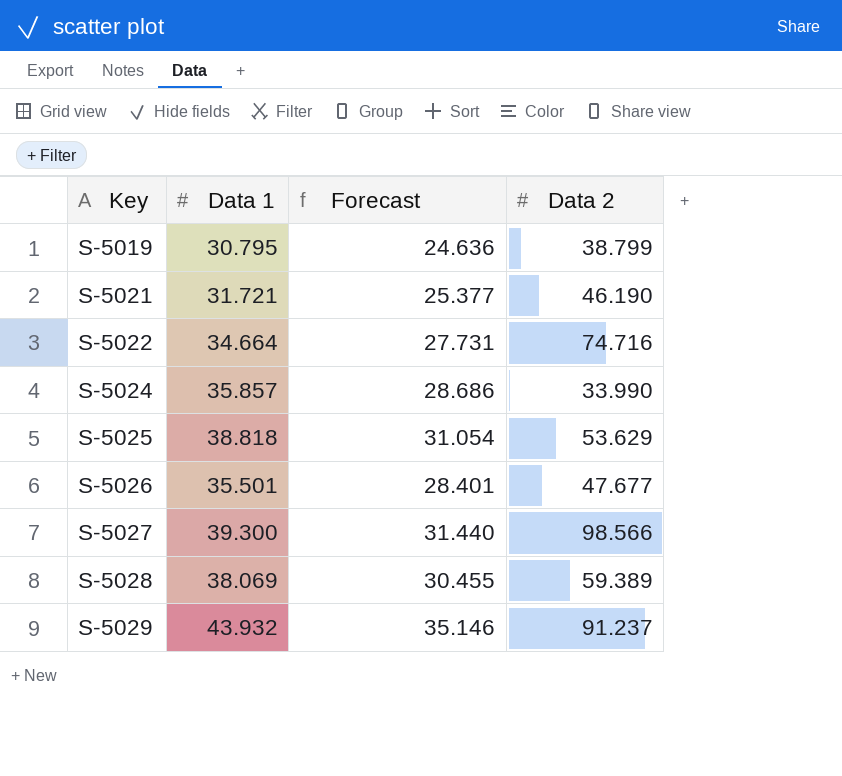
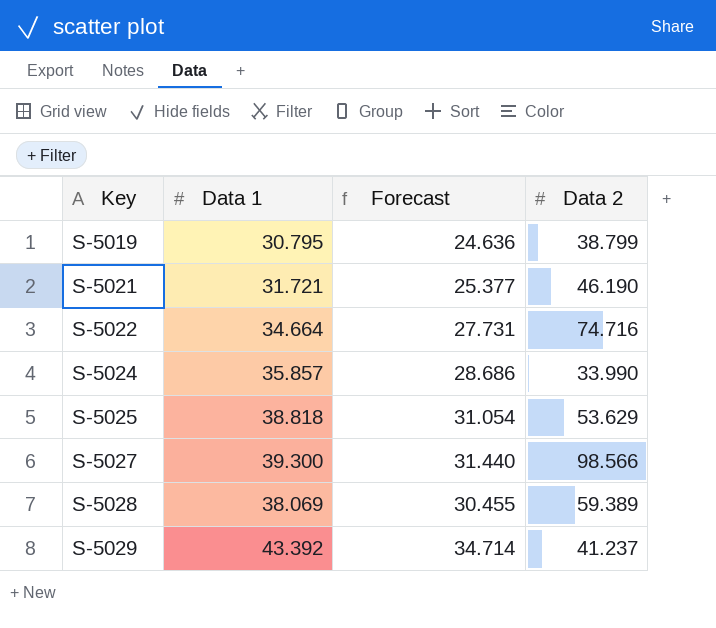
row S-5026: 35.501 | 28.401 | 47.677 -> none
S-5029 | Data 1: 43.932 -> 43.392
S-5029 | Forecast: 35.146 -> 34.714
S-5029 | Data 2: 91.237 -> 41.237

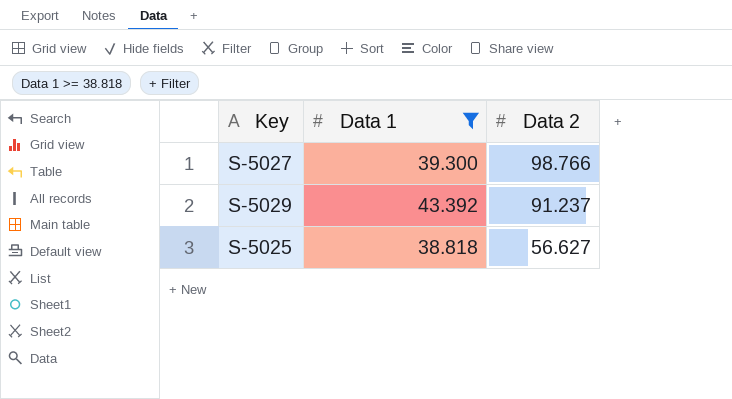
filter: none -> Data 1 >= 38.818
row order: Key ascending -> Data 2 descending
column Forecast | formula: [Data 1] * 0.8 -> none
S-5027 | Data 2: 98.566 -> 98.766
S-5029 | Data 2: 41.237 -> 91.237
S-5025 | Data 2: 53.629 -> 56.627

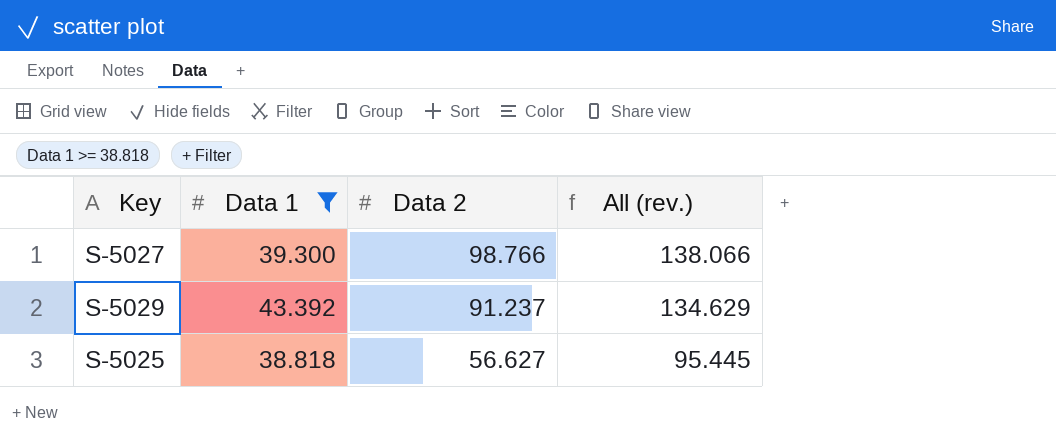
column All (rev.) | formula: none -> [Data 1] + [Data 2]

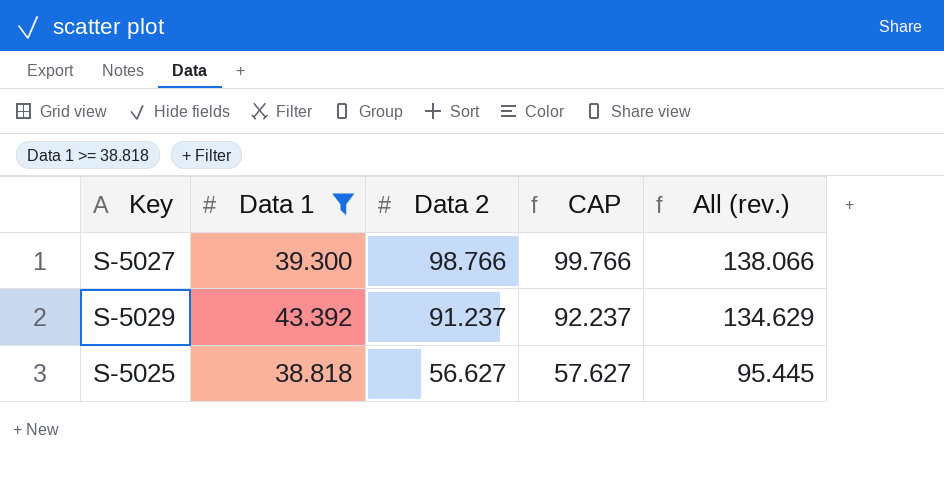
column CAP | formula: none -> [Data 2] + 1

